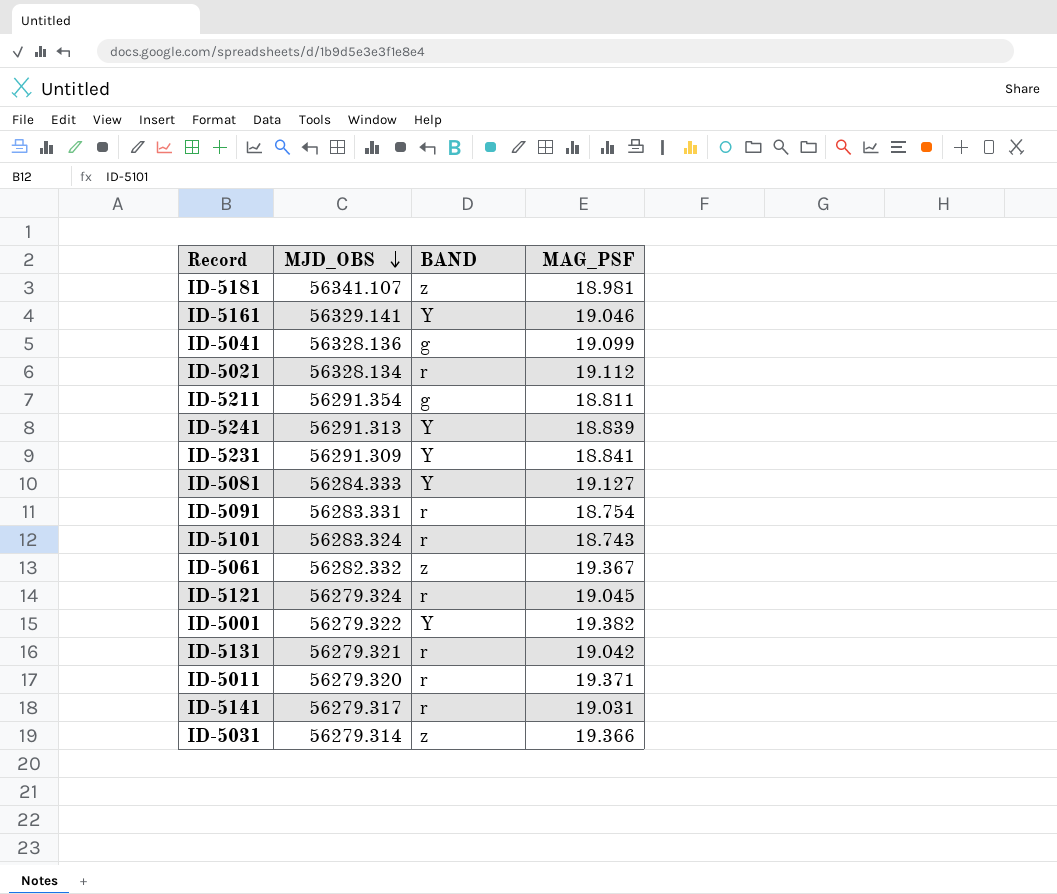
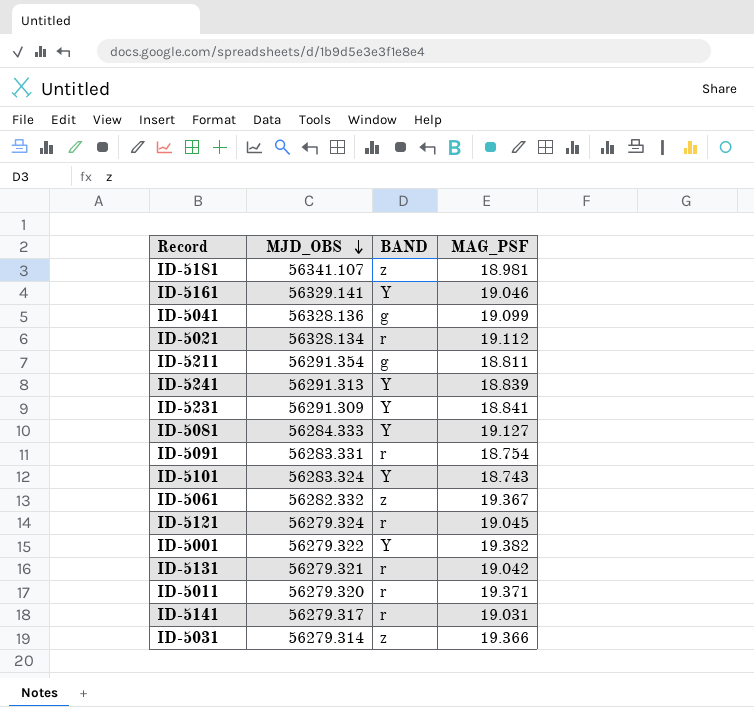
ID-5101 | BAND: r -> Y

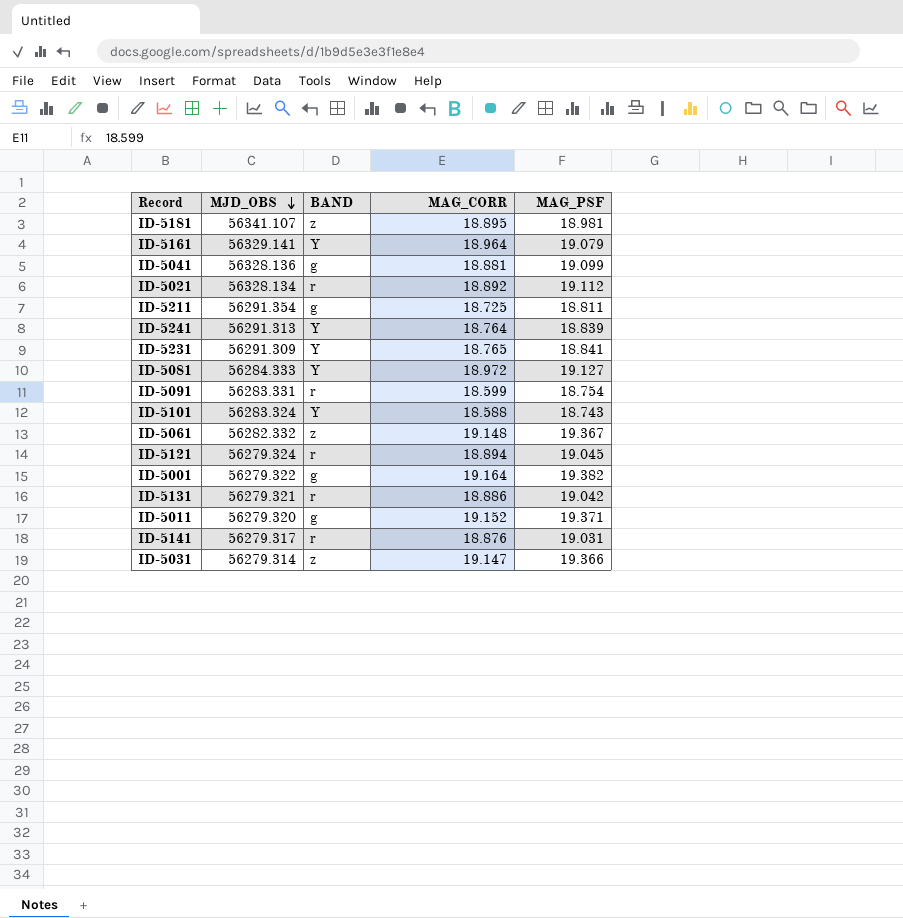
column MAG_CORR | position: none -> 4
ID-5161 | MAG_PSF: 19.046 -> 19.079
ID-5001 | BAND: Y -> g
ID-5011 | BAND: r -> g

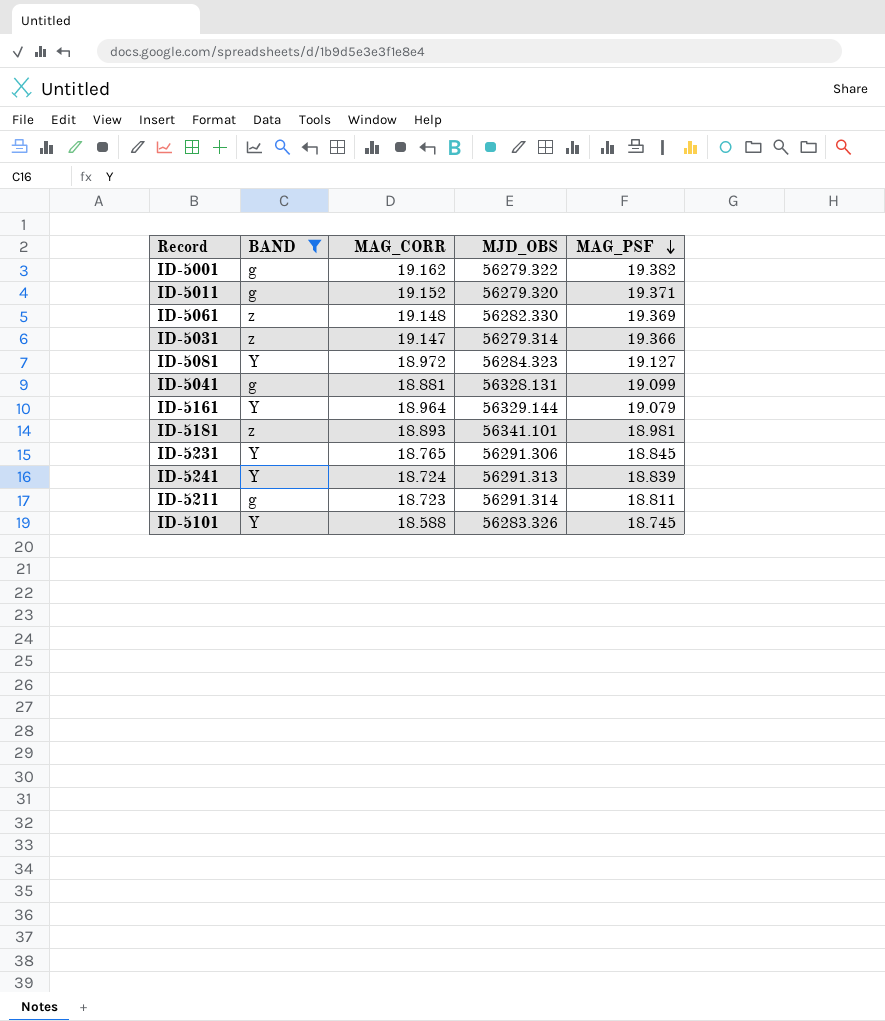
filter: none -> BAND != r
row order: MJD_OBS descending -> MAG_PSF descending
column MJD_OBS | position: 2 -> 4
ID-5001 | MAG_CORR: 19.164 -> 19.162
ID-5061 | MJD_OBS: 56282.332 -> 56282.330
ID-5061 | MAG_PSF: 19.367 -> 19.369
ID-5081 | MJD_OBS: 56284.333 -> 56284.323
ID-5041 | MJD_OBS: 56328.136 -> 56328.131
ID-5161 | MJD_OBS: 56329.141 -> 56329.144
ID-5181 | MAG_CORR: 18.895 -> 18.893
ID-5181 | MJD_OBS: 56341.107 -> 56341.101
ID-5231 | MJD_OBS: 56291.309 -> 56291.306
ID-5231 | MAG_PSF: 18.841 -> 18.845
ID-5241 | MAG_CORR: 18.764 -> 18.724
ID-5211 | MAG_CORR: 18.725 -> 18.723
ID-5211 | MJD_OBS: 56291.354 -> 56291.314
ID-5101 | MJD_OBS: 56283.324 -> 56283.326
ID-5101 | MAG_PSF: 18.743 -> 18.745

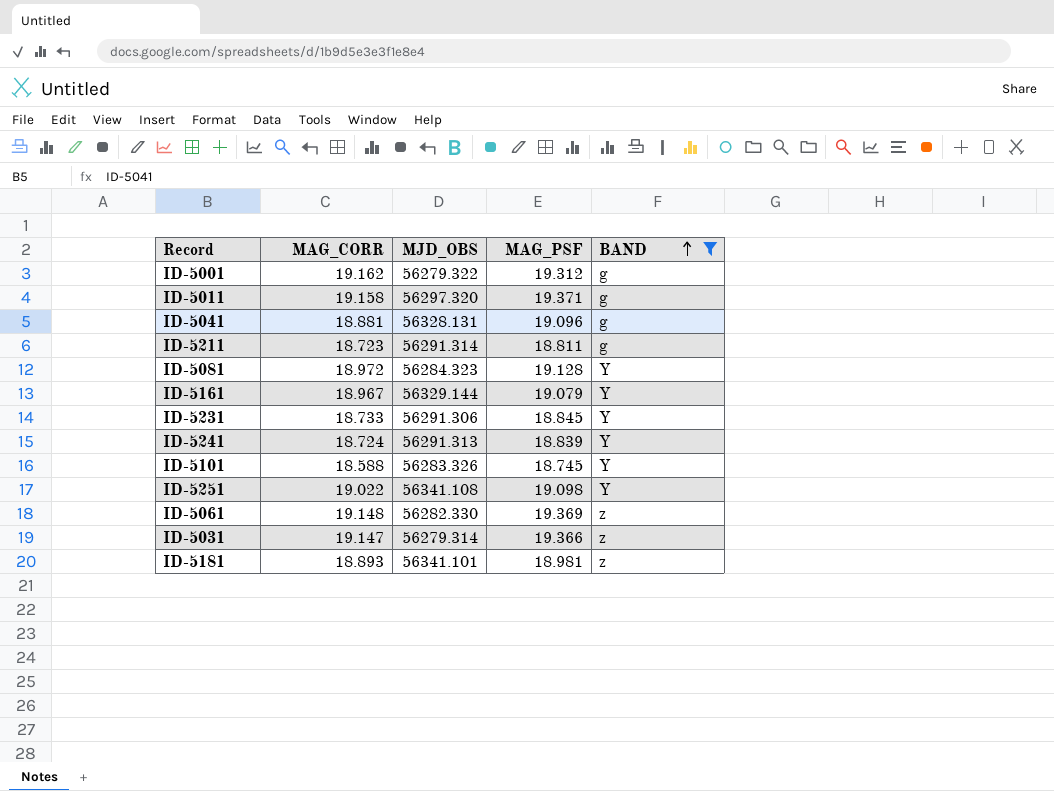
row order: MAG_PSF descending -> BAND ascending
column BAND | position: 2 -> 5
ID-5001 | MAG_PSF: 19.382 -> 19.312
ID-5011 | MAG_CORR: 19.152 -> 19.158
ID-5011 | MJD_OBS: 56279.320 -> 56297.320
ID-5041 | MAG_PSF: 19.099 -> 19.096
ID-5081 | MAG_PSF: 19.127 -> 19.128
ID-5161 | MAG_CORR: 18.964 -> 18.967
ID-5231 | MAG_CORR: 18.765 -> 18.733
row ID-5251: none -> 19.022 | 56341.108 | 19.098 | Y

